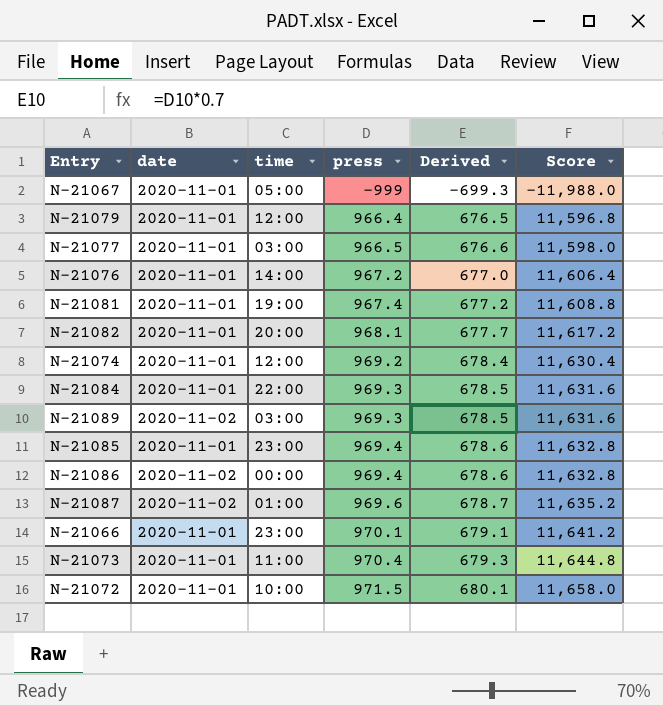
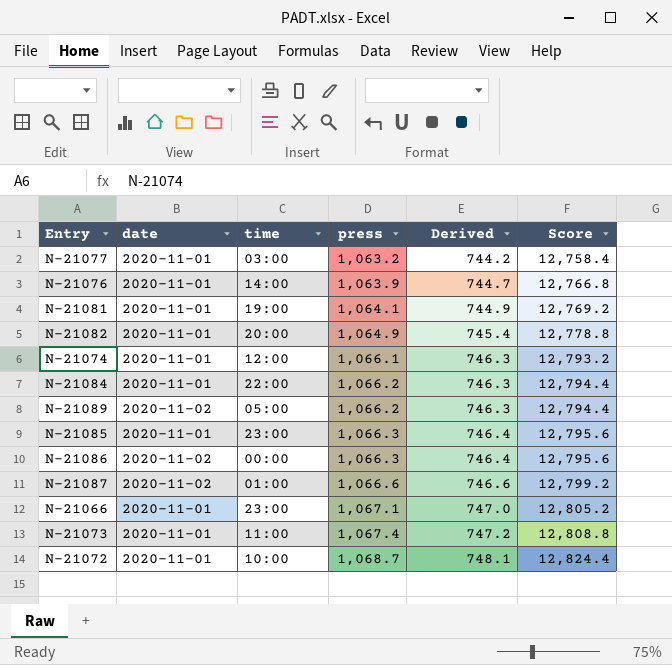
row N-21067: 2020-11-01 | 05:00 | -999 | -699.3 | -11,988.0 -> none
row N-21079: 2020-11-01 | 12:00 | 966.4 | 676.5 | 11,596.8 -> none
N-21077 | press: 966.5 -> 1,063.2
N-21077 | Derived: 676.6 -> 744.2
N-21077 | Score: 11,598.0 -> 12,758.4
N-21076 | press: 967.2 -> 1,063.9
N-21076 | Derived: 677.0 -> 744.7
N-21076 | Score: 11,606.4 -> 12,766.8
N-21081 | press: 967.4 -> 1,064.1
N-21081 | Derived: 677.2 -> 744.9
N-21081 | Score: 11,608.8 -> 12,769.2
N-21082 | press: 968.1 -> 1,064.9
N-21082 | Derived: 677.7 -> 745.4
N-21082 | Score: 11,617.2 -> 12,778.8
N-21074 | press: 969.2 -> 1,066.1
N-21074 | Derived: 678.4 -> 746.3
N-21074 | Score: 11,630.4 -> 12,793.2
N-21084 | press: 969.3 -> 1,066.2
N-21084 | Derived: 678.5 -> 746.3
N-21084 | Score: 11,631.6 -> 12,794.4
N-21089 | time: 03:00 -> 05:00
N-21089 | press: 969.3 -> 1,066.2
N-21089 | Derived: 678.5 -> 746.3
N-21089 | Score: 11,631.6 -> 12,794.4
N-21085 | press: 969.4 -> 1,066.3
N-21085 | Derived: 678.6 -> 746.4
N-21085 | Score: 11,632.8 -> 12,795.6
N-21086 | press: 969.4 -> 1,066.3
N-21086 | Derived: 678.6 -> 746.4
N-21086 | Score: 11,632.8 -> 12,795.6
N-21087 | press: 969.6 -> 1,066.6
N-21087 | Derived: 678.7 -> 746.6
N-21087 | Score: 11,635.2 -> 12,799.2
N-21066 | press: 970.1 -> 1,067.1
N-21066 | Derived: 679.1 -> 747.0
N-21066 | Score: 11,641.2 -> 12,805.2
N-21073 | press: 970.4 -> 1,067.4
N-21073 | Derived: 679.3 -> 747.2
N-21073 | Score: 11,644.8 -> 12,808.8
N-21072 | press: 971.5 -> 1,068.7
N-21072 | Derived: 680.1 -> 748.1
N-21072 | Score: 11,658.0 -> 12,824.4

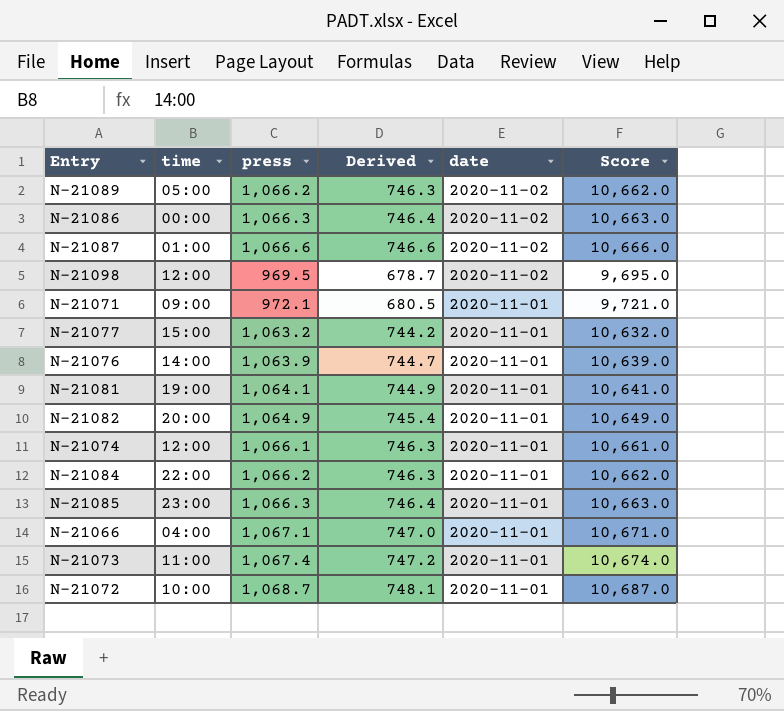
row order: press ascending -> date descending
column date | position: 2 -> 5
column Score | formula: [press] * 12 -> [press] * 10
row N-21098: none -> 12:00 | 969.5 | 678.7 | 2020-11-02 | 9,695.0
row N-21071: none -> 09:00 | 972.1 | 680.5 | 2020-11-01 | 9,721.0
N-21077 | time: 03:00 -> 15:00
N-21066 | time: 23:00 -> 04:00

